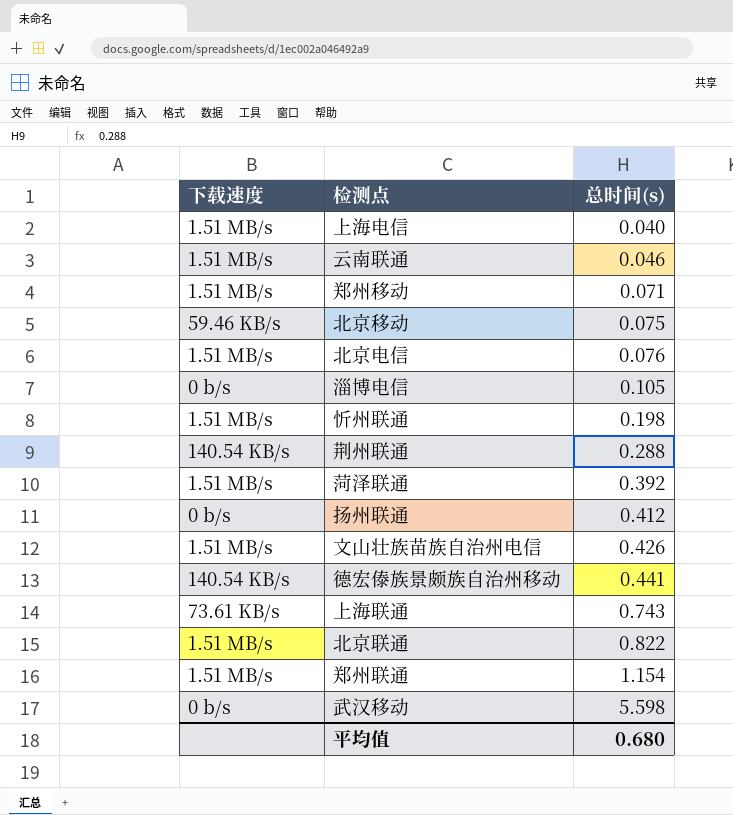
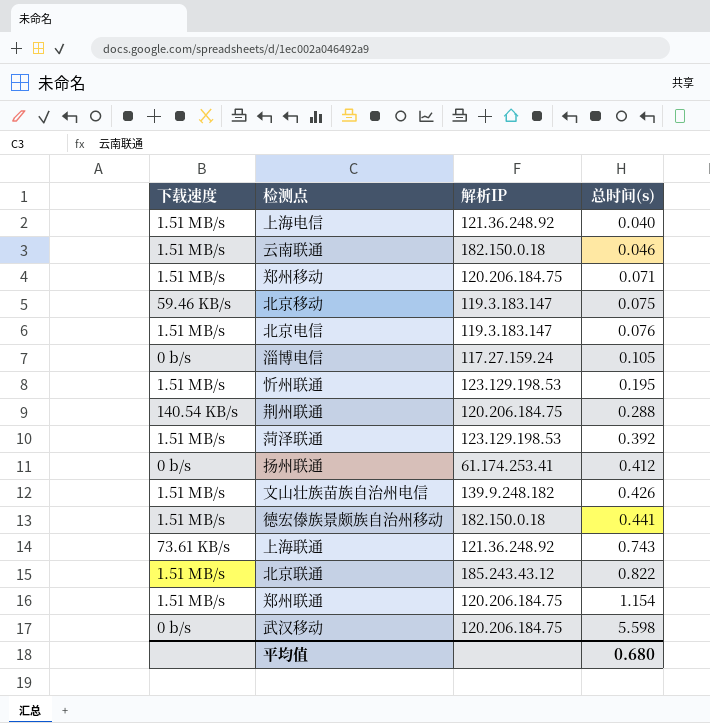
column 解析IP | position: none -> 3
忻州联通 | 总时间(s): 0.198 -> 0.195
德宏傣族景颇族自治州移动 | 下载速度: 140.54 KB/s -> 1.51 MB/s

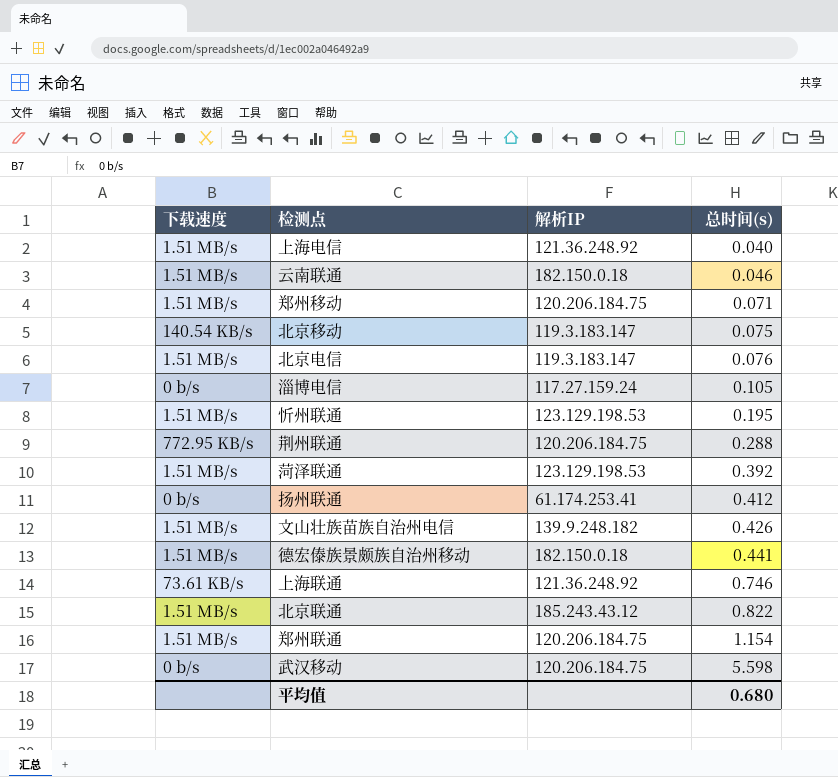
北京移动 | 下载速度: 59.46 KB/s -> 140.54 KB/s
荆州联通 | 下载速度: 140.54 KB/s -> 772.95 KB/s
上海联通 | 总时间(s): 0.743 -> 0.746

